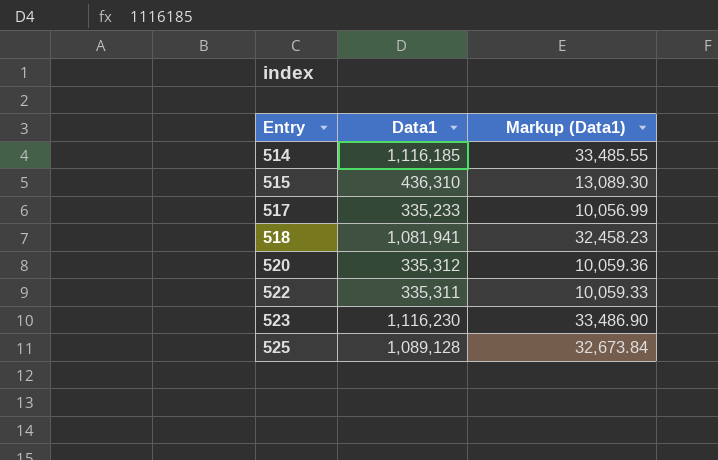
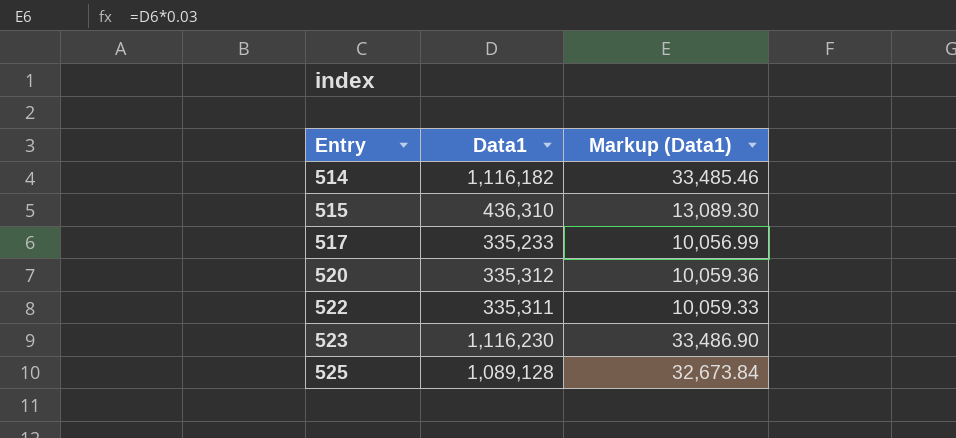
row 518: 1,081,941 | 32,458.23 -> none
514 | Data1: 1,116,185 -> 1,116,182
514 | Markup (Data1): 33,485.55 -> 33,485.46

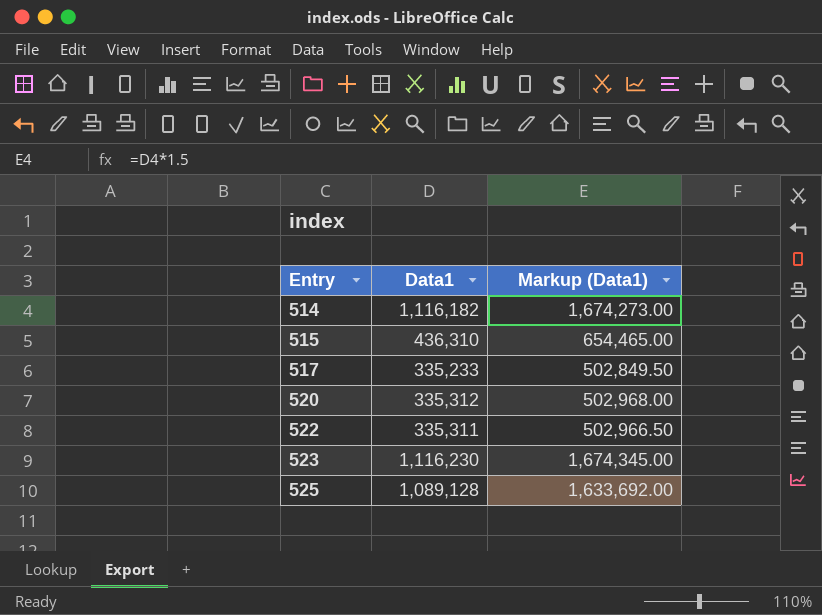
column Markup (Data1) | formula: [Data1] * 0.03 -> [Data1] * 1.5

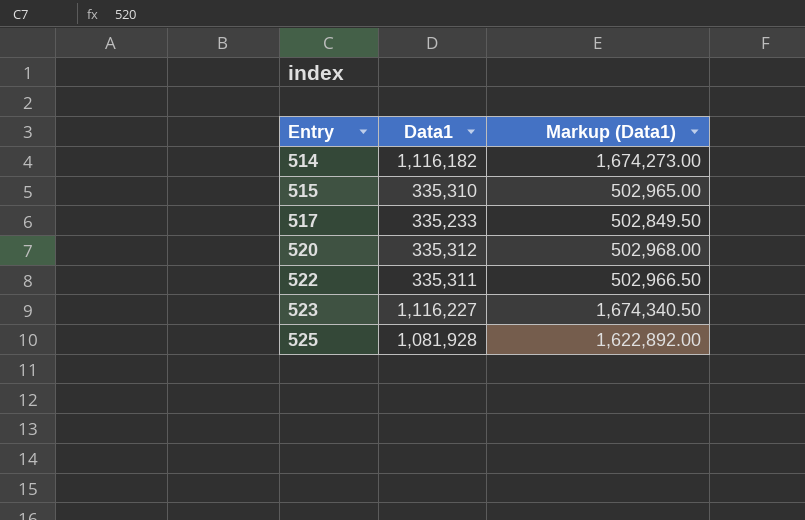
515 | Data1: 436,310 -> 335,310
515 | Markup (Data1): 654,465.00 -> 502,965.00
523 | Data1: 1,116,230 -> 1,116,227
523 | Markup (Data1): 1,674,345.00 -> 1,674,340.50
525 | Data1: 1,089,128 -> 1,081,928
525 | Markup (Data1): 1,633,692.00 -> 1,622,892.00

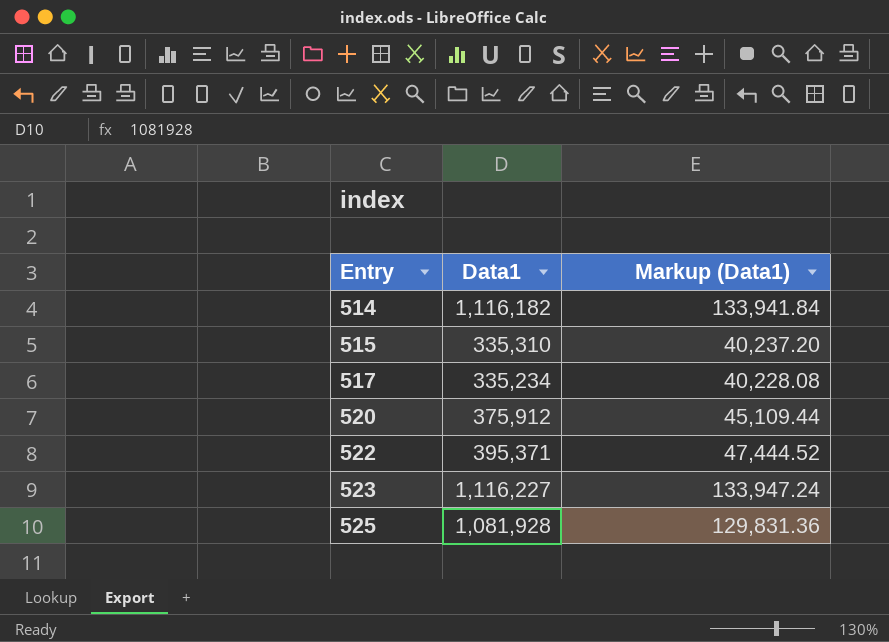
column Markup (Data1) | formula: [Data1] * 1.5 -> [Data1] * 0.12
517 | Data1: 335,233 -> 335,234
520 | Data1: 335,312 -> 375,912
522 | Data1: 335,311 -> 395,371

